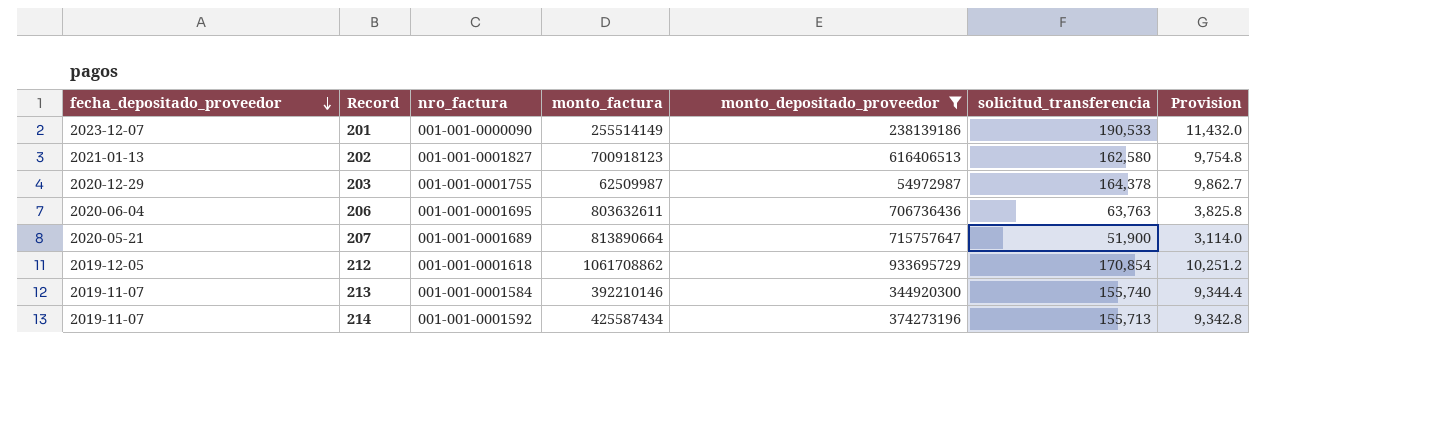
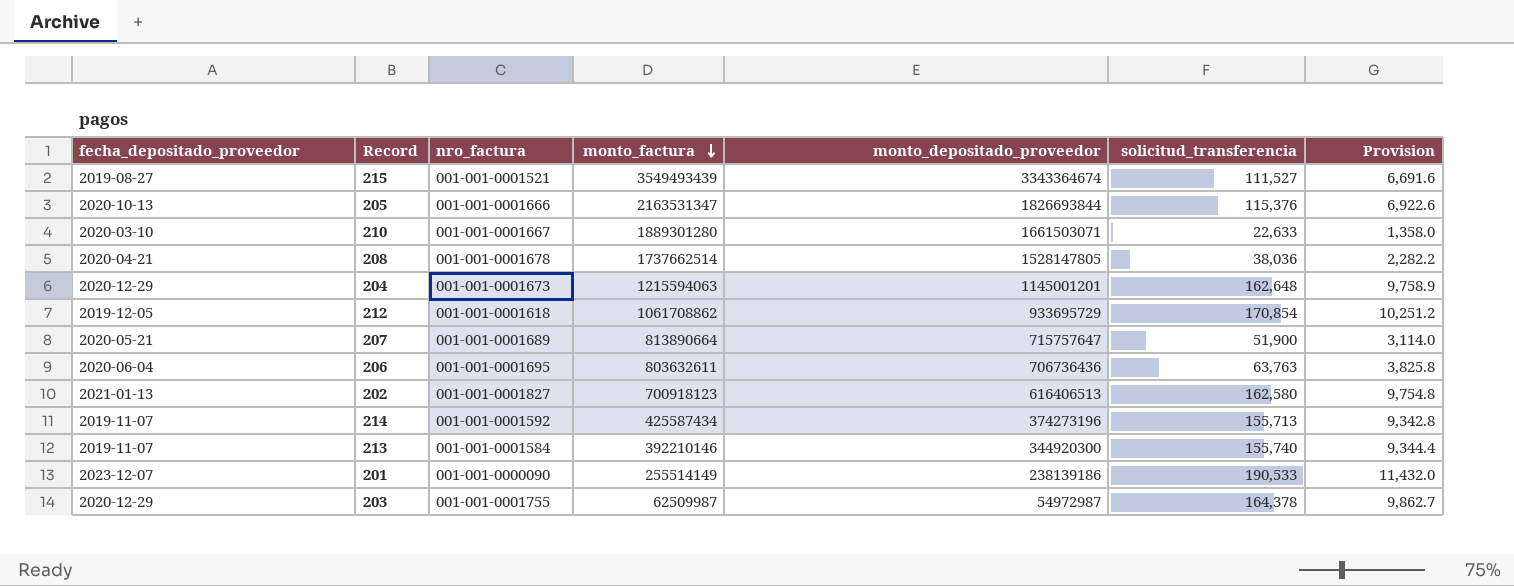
filter: monto_depositado_proveedor <= 933695729 -> none
row order: fecha_depositado_proveedor descending -> monto_factura descending

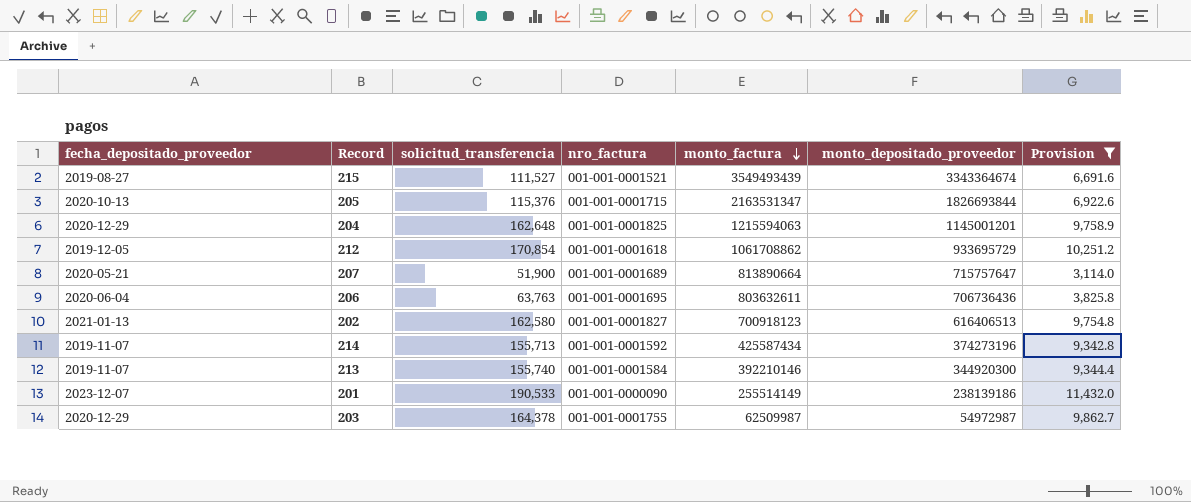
filter: none -> Provision >= 3,114.0
column solicitud_transferencia | position: 6 -> 3
205 | nro_factura: 001-001-0001666 -> 001-001-0001715
204 | nro_factura: 001-001-0001673 -> 001-001-0001825

